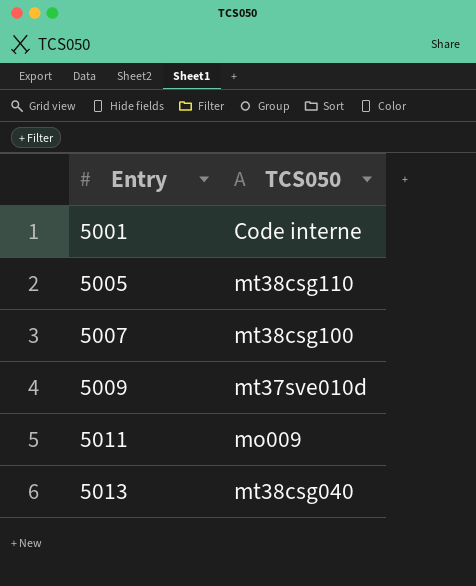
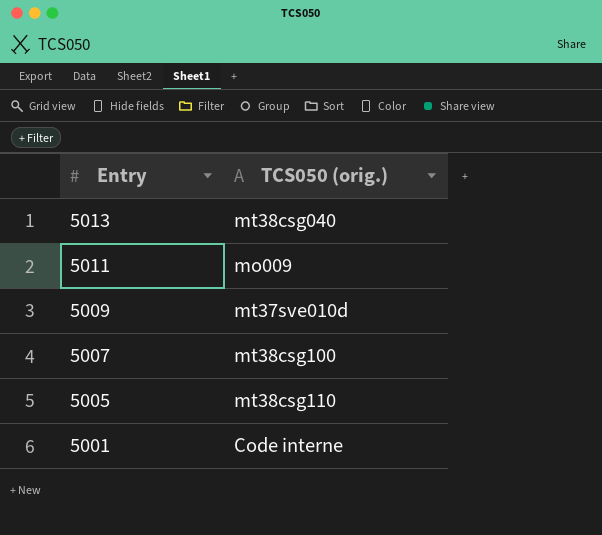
row order: Entry ascending -> Entry descending
column name: TCS050 -> TCS050 (orig.)

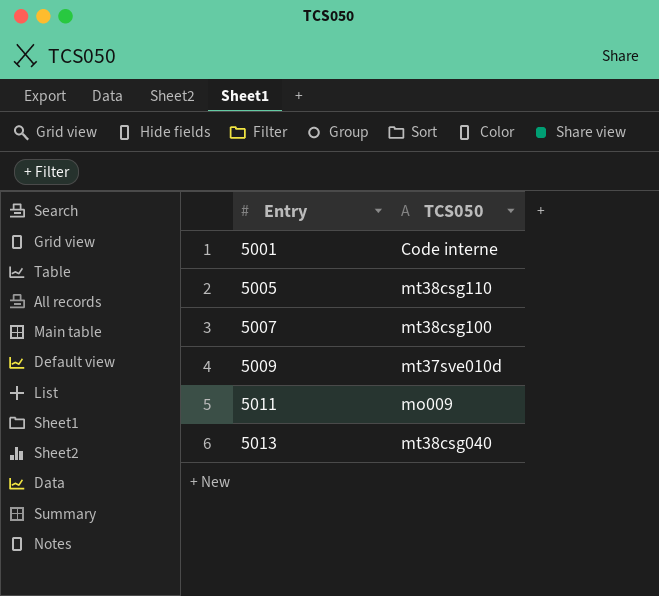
row order: Entry descending -> Entry ascending
column name: TCS050 (orig.) -> TCS050

